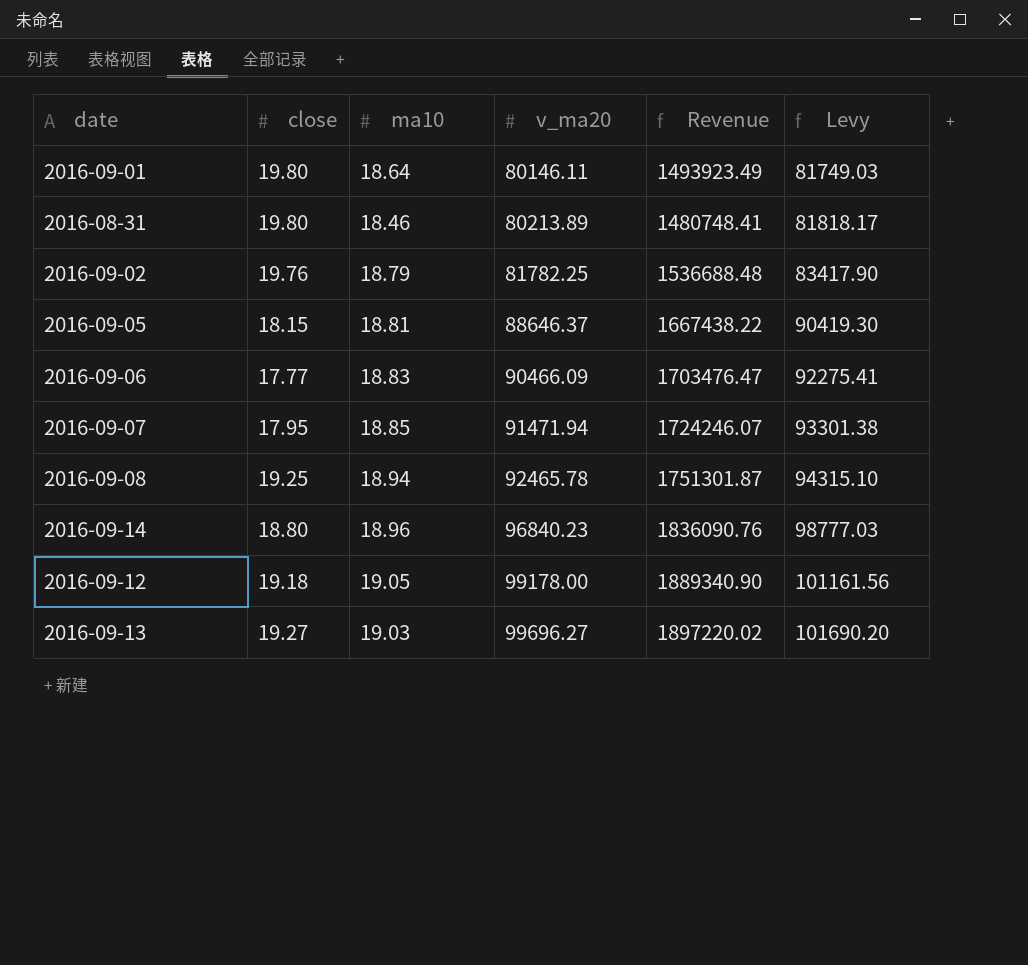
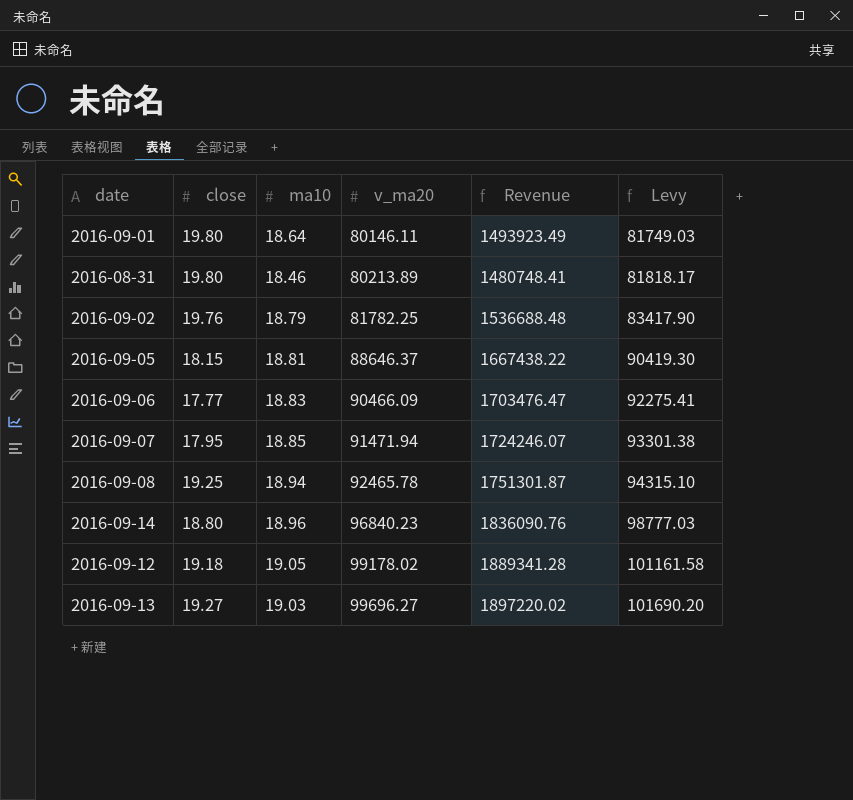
2016-09-12 | v_ma20: 99178.00 -> 99178.02
2016-09-12 | Revenue: 1889340.90 -> 1889341.28
2016-09-12 | Levy: 101161.56 -> 101161.58

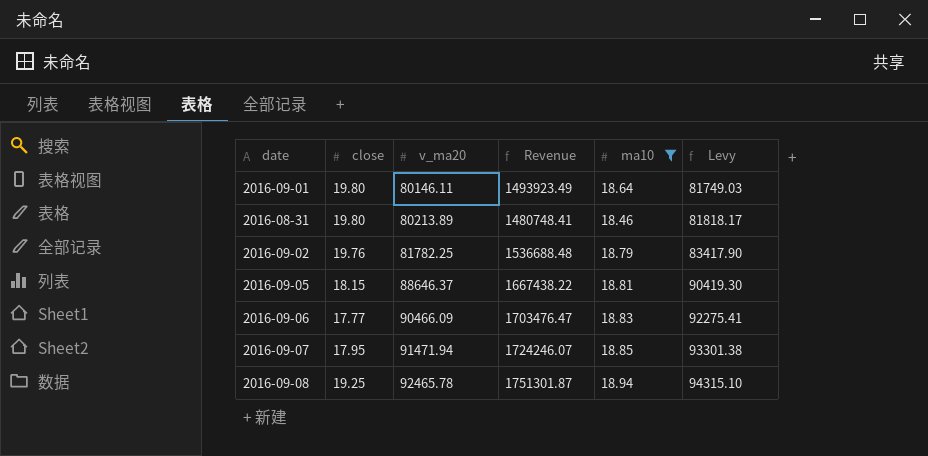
filter: none -> ma10 <= 18.94
column ma10 | position: 3 -> 5

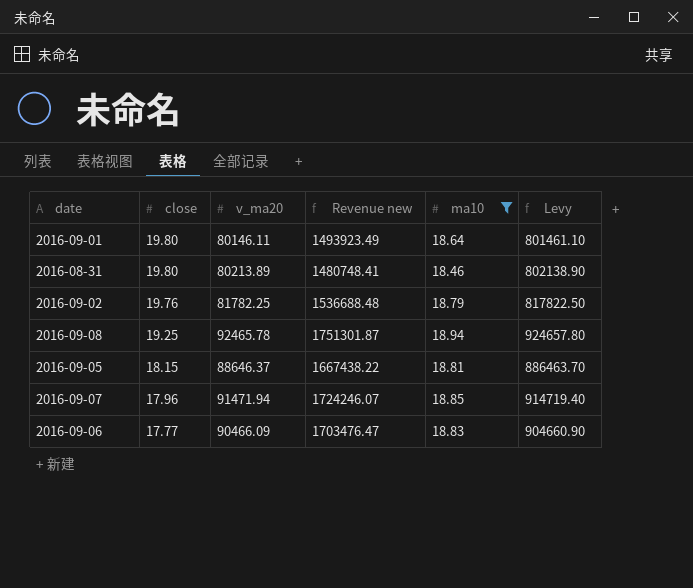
row order: v_ma20 ascending -> close descending
column name: Revenue -> Revenue new
column Levy | formula: [v_ma20] * 1.02 -> [v_ma20] * 10
2016-09-07 | close: 17.95 -> 17.96

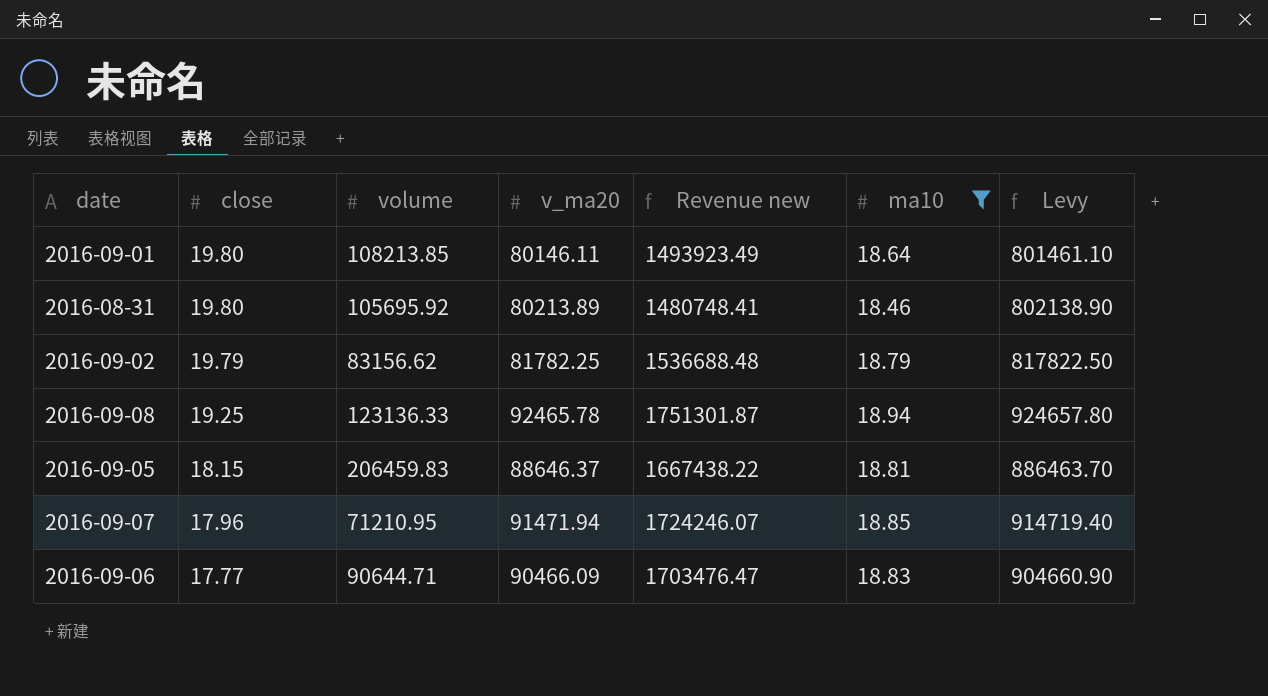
column volume | position: none -> 3
2016-09-02 | close: 19.76 -> 19.79

